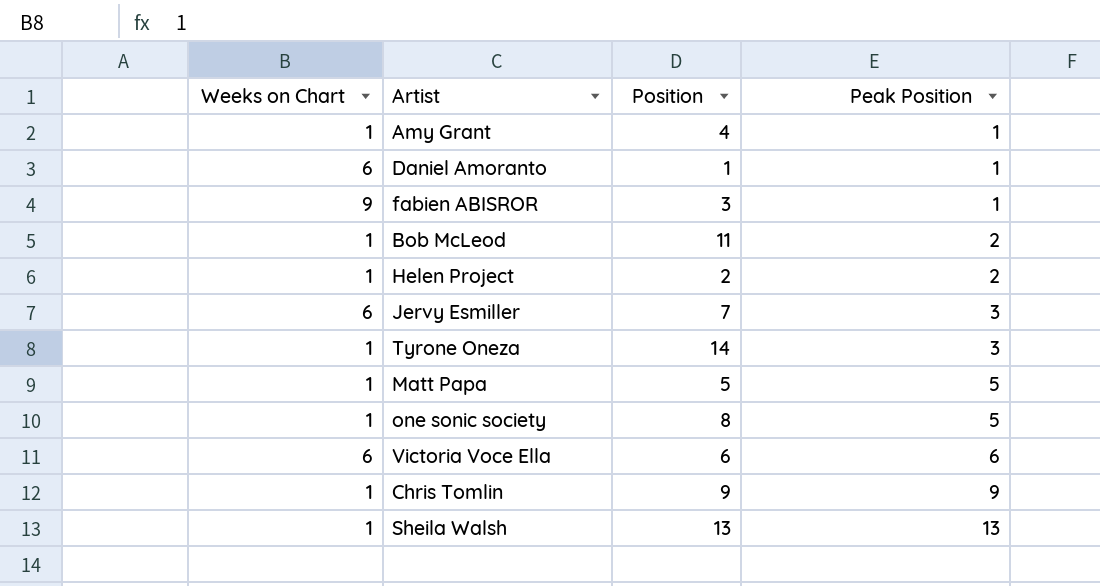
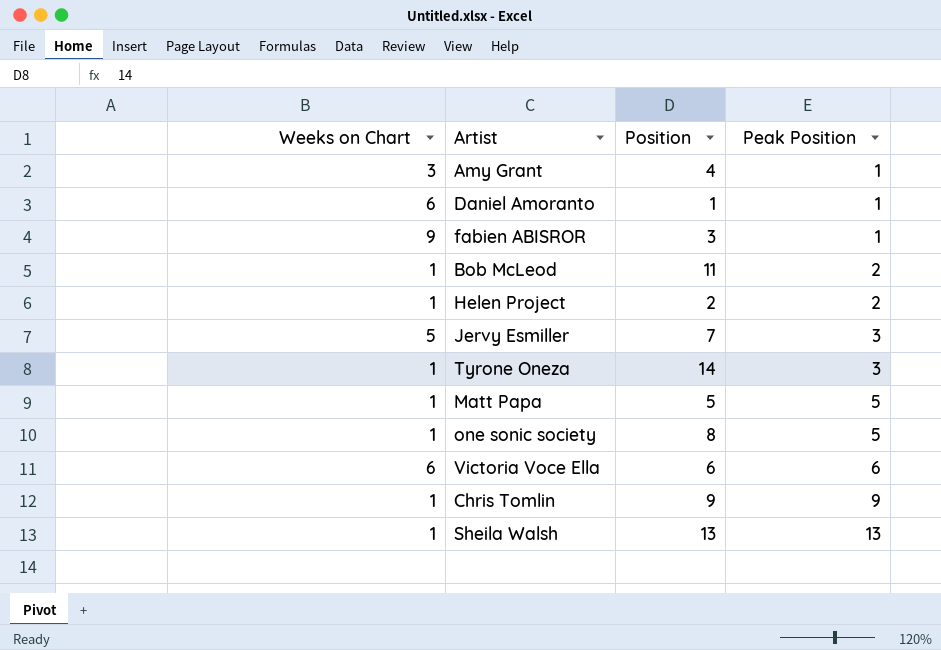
Amy Grant | Weeks on Chart: 1 -> 3
Jervy Esmiller | Weeks on Chart: 6 -> 5

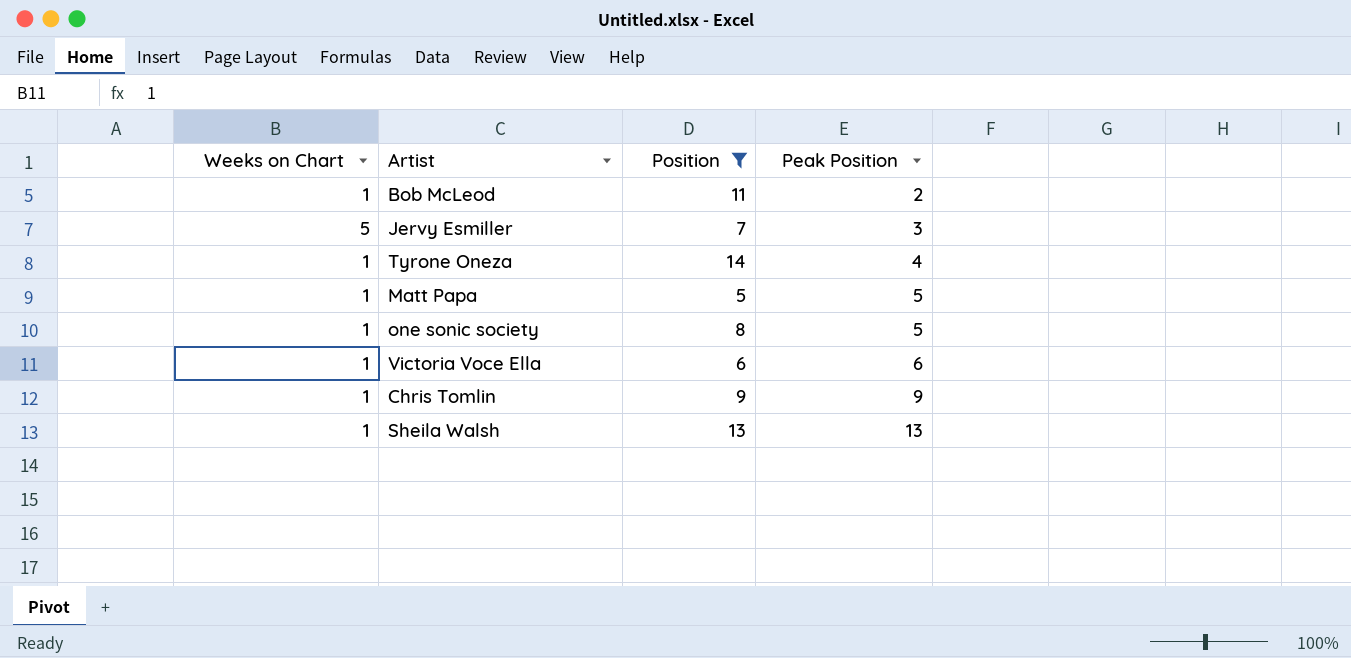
filter: none -> Position >= 5
Tyrone Oneza | Peak Position: 3 -> 4
Victoria Voce Ella | Weeks on Chart: 6 -> 1

